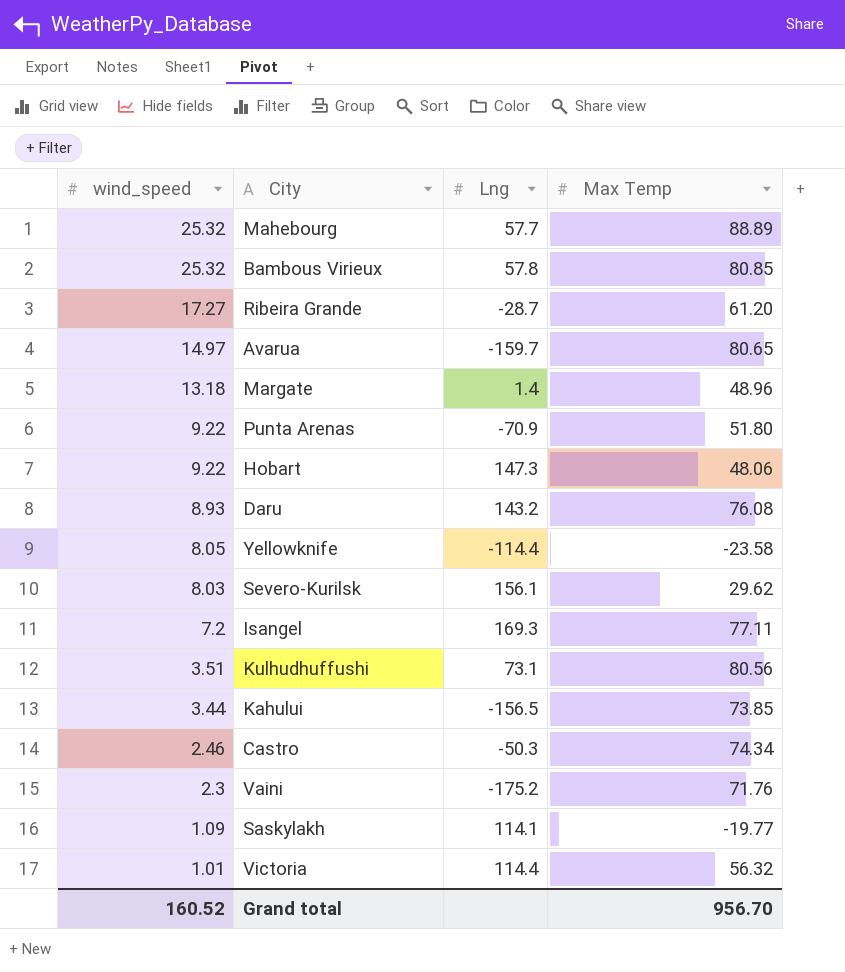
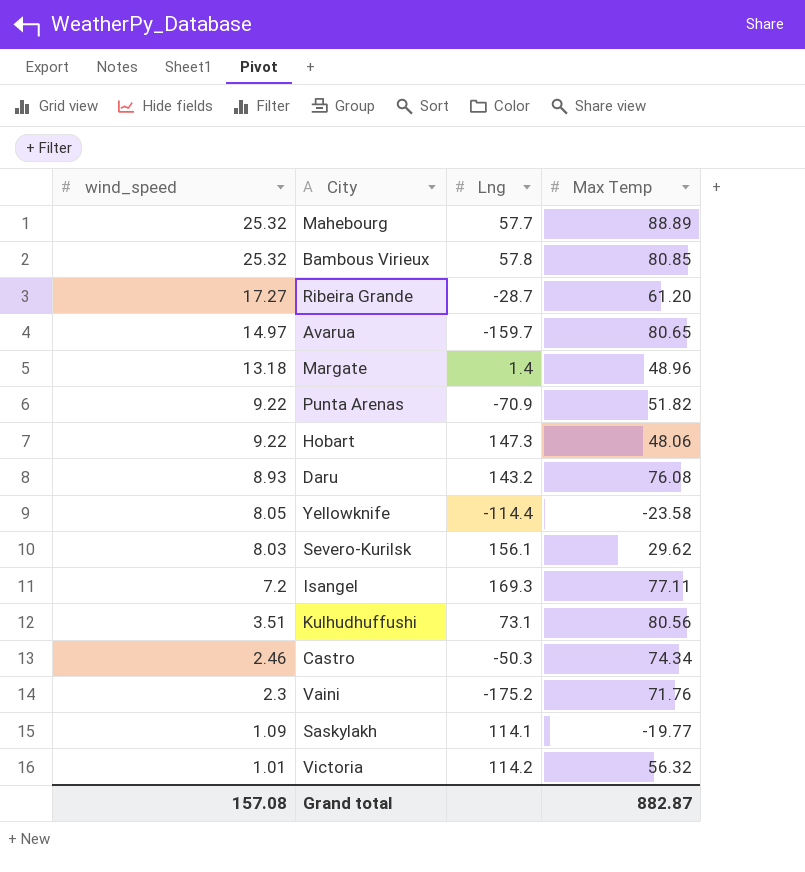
row Kahului: 3.44 | -156.5 | 73.85 -> none
Punta Arenas | Max Temp: 51.80 -> 51.82
Victoria | Lng: 114.4 -> 114.2
Grand total | wind_speed: 160.52 -> 157.08
Grand total | Max Temp: 956.70 -> 882.87

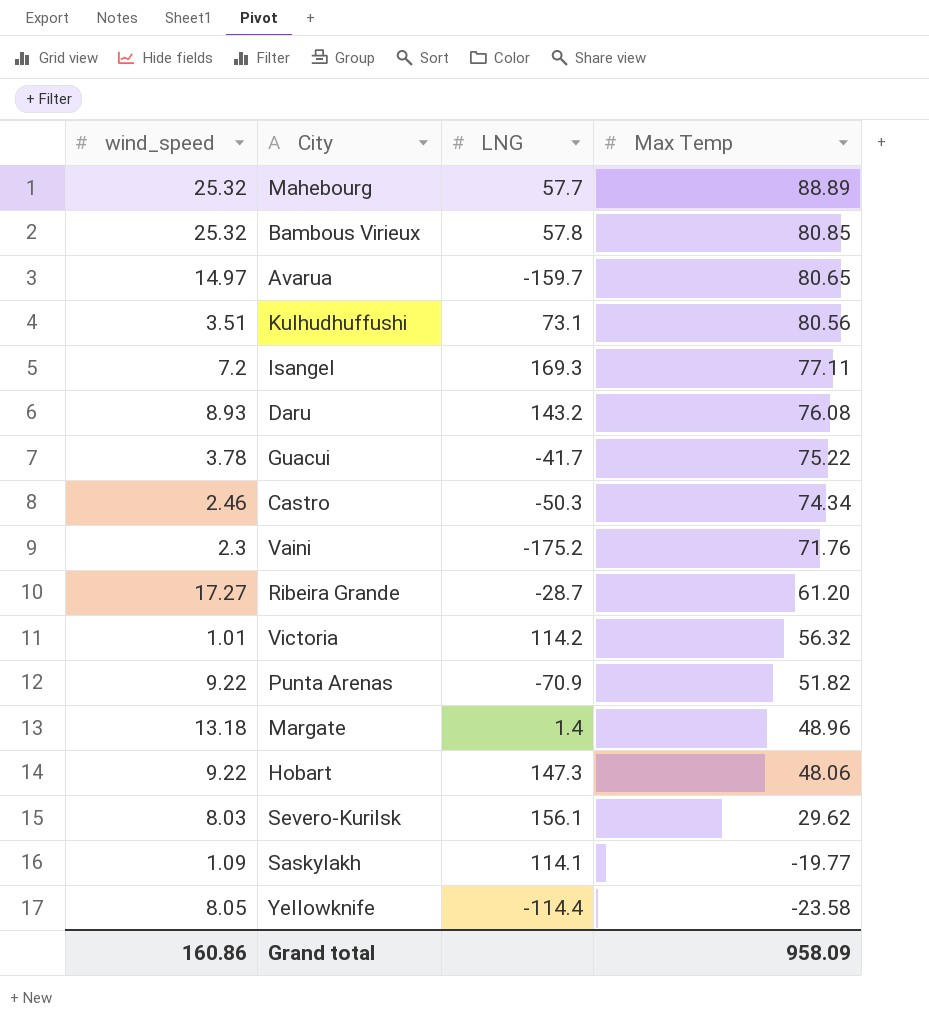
row order: wind_speed descending -> Max Temp descending
column name: Lng -> LNG
row Guacui: none -> 3.78 | -41.7 | 75.22
Grand total | wind_speed: 157.08 -> 160.86
Grand total | Max Temp: 882.87 -> 958.09

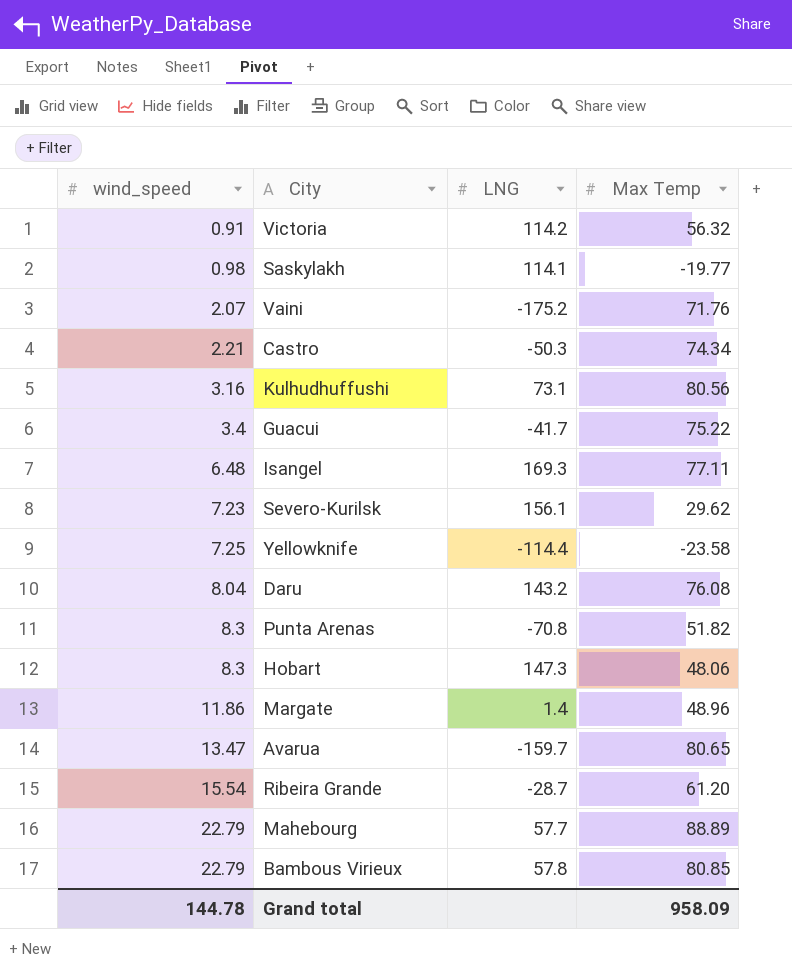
row order: Max Temp descending -> wind_speed ascending
Victoria | wind_speed: 1.01 -> 0.91
Saskylakh | wind_speed: 1.09 -> 0.98
Vaini | wind_speed: 2.3 -> 2.07
Castro | wind_speed: 2.46 -> 2.21
Kulhudhuffushi | wind_speed: 3.51 -> 3.16
Guacui | wind_speed: 3.78 -> 3.4
Isangel | wind_speed: 7.2 -> 6.48
Severo-Kurilsk | wind_speed: 8.03 -> 7.23
Yellowknife | wind_speed: 8.05 -> 7.25
Daru | wind_speed: 8.93 -> 8.04
Punta Arenas | wind_speed: 9.22 -> 8.3
Punta Arenas | LNG: -70.9 -> -70.8
Hobart | wind_speed: 9.22 -> 8.3
Margate | wind_speed: 13.18 -> 11.86
Avarua | wind_speed: 14.97 -> 13.47
Ribeira Grande | wind_speed: 17.27 -> 15.54
Mahebourg | wind_speed: 25.32 -> 22.79
Bambous Virieux | wind_speed: 25.32 -> 22.79
Grand total | wind_speed: 160.86 -> 144.78

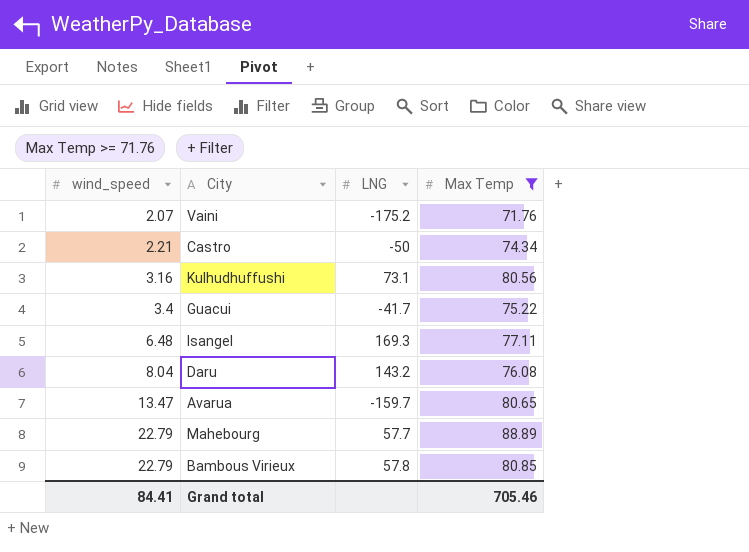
filter: none -> Max Temp >= 71.76
Castro | LNG: -50.3 -> -50
Grand total | wind_speed: 144.78 -> 84.41
Grand total | Max Temp: 958.09 -> 705.46

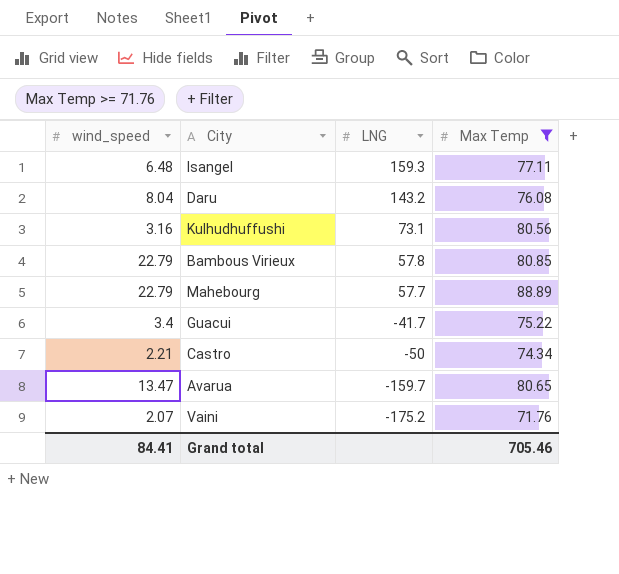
row order: wind_speed ascending -> LNG descending
Isangel | LNG: 169.3 -> 159.3

